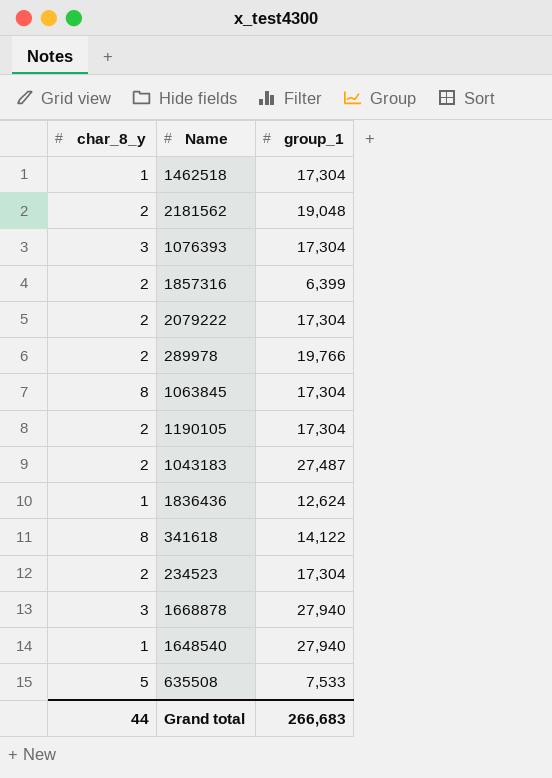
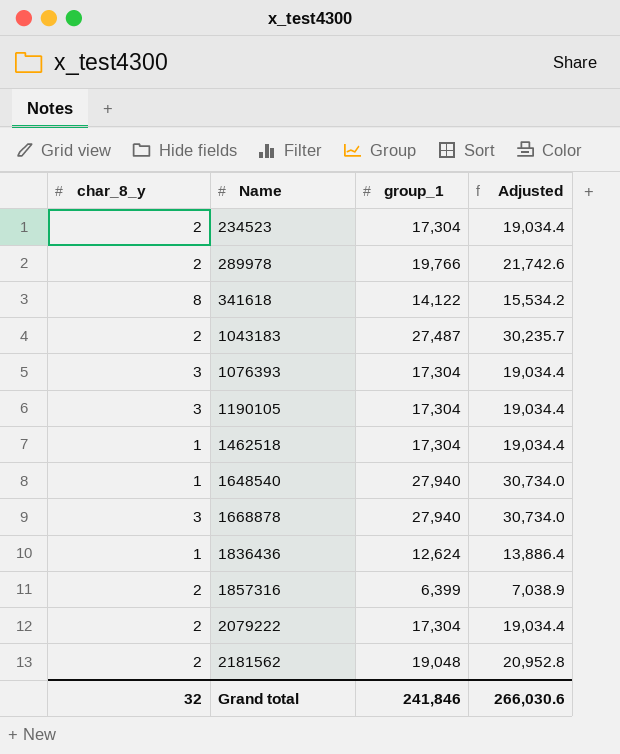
row order: none -> Name ascending
column Adjusted | formula: none -> [group_1] * 1.1
row 1063845: 8 | 17,304 -> none
row 635508: 5 | 7,533 -> none
1190105 | char_8_y: 2 -> 3
Grand total | char_8_y: 44 -> 32
Grand total | group_1: 266,683 -> 241,846

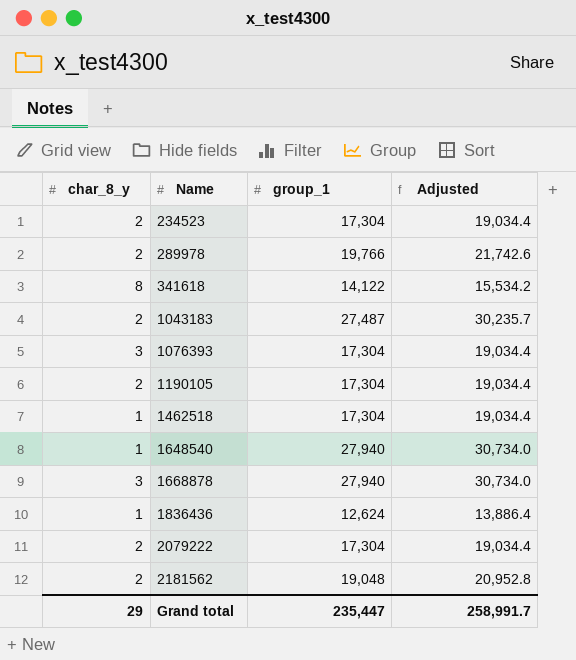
row 1857316: 2 | 6,399 | 7,038.9 -> none
1190105 | char_8_y: 3 -> 2
Grand total | char_8_y: 32 -> 29
Grand total | group_1: 241,846 -> 235,447
Grand total | Adjusted: 266,030.6 -> 258,991.7

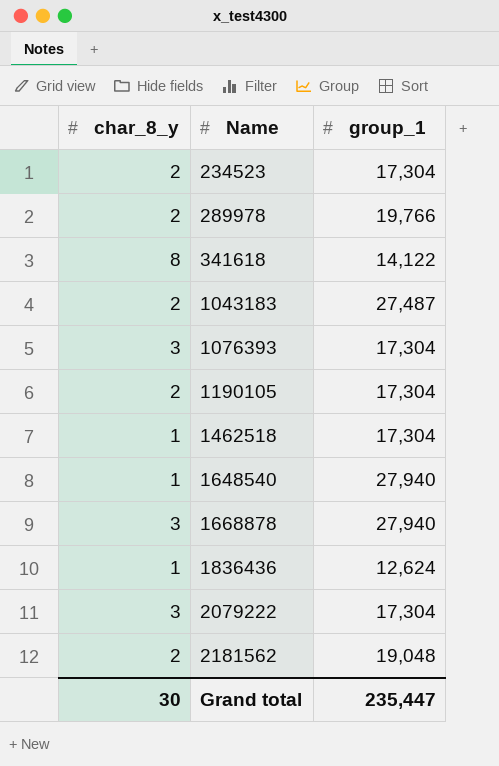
column Adjusted | formula: [group_1] * 1.1 -> none
2079222 | char_8_y: 2 -> 3
Grand total | char_8_y: 29 -> 30

